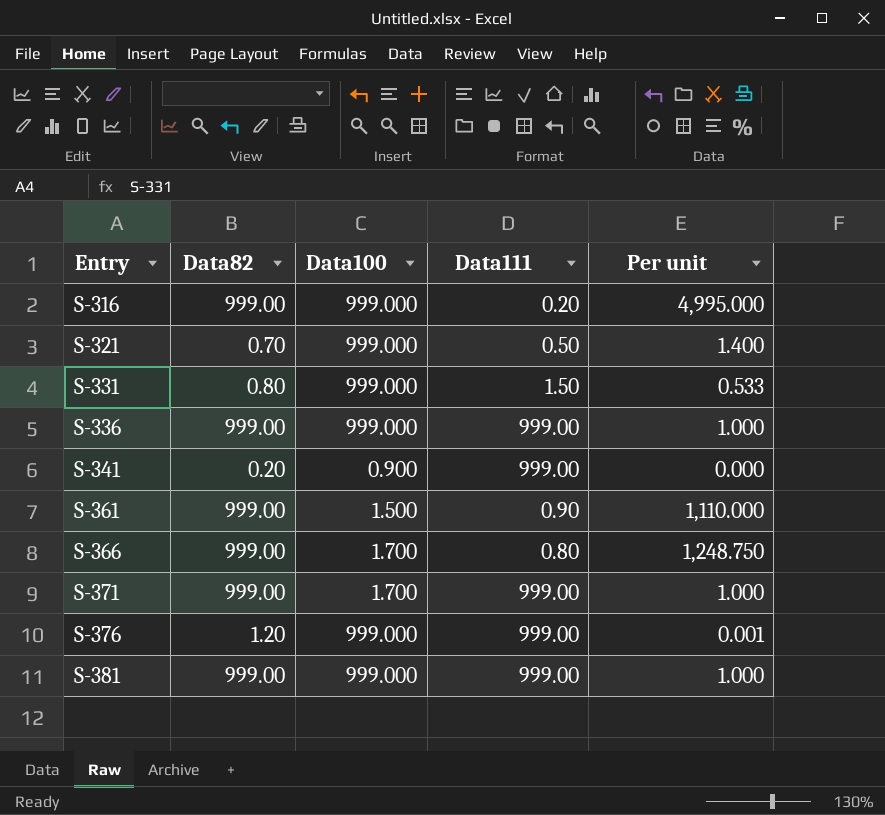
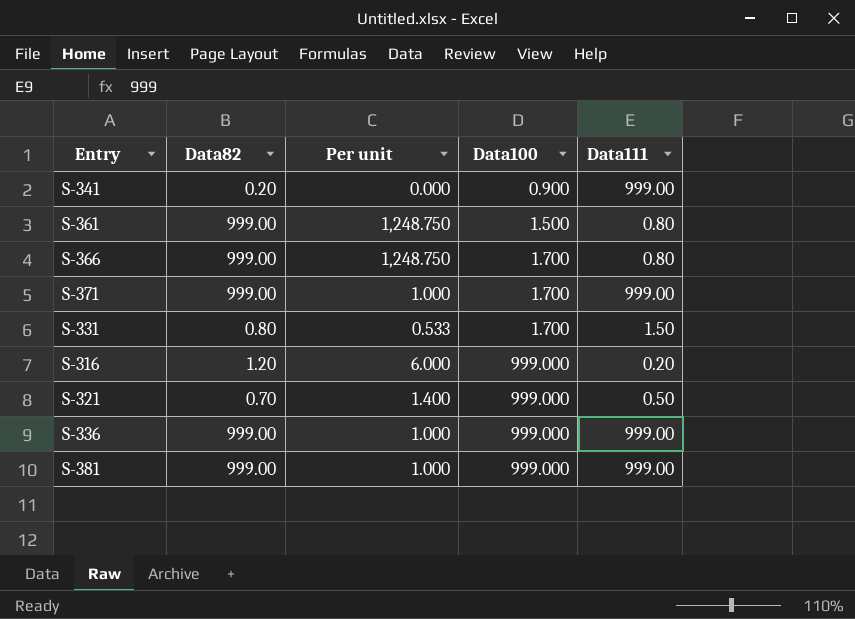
row order: Entry ascending -> Data100 ascending
column Per unit | position: 5 -> 3
row S-376: 1.20 | 999.000 | 999.00 | 0.001 -> none
S-361 | Per unit: 1,110.000 -> 1,248.750
S-361 | Data111: 0.90 -> 0.80
S-331 | Data100: 999.000 -> 1.700
S-316 | Data82: 999.00 -> 1.20
S-316 | Per unit: 4,995.000 -> 6.000

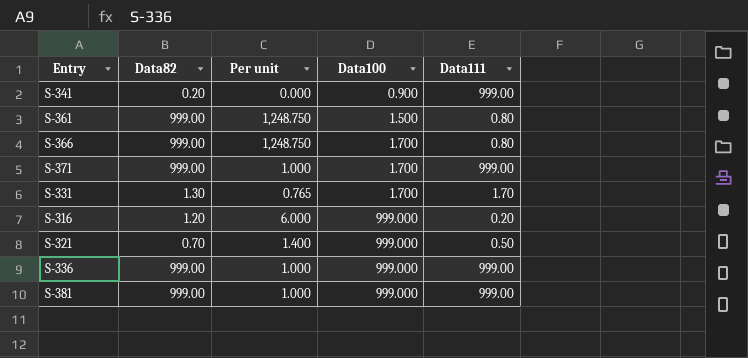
S-331 | Data82: 0.80 -> 1.30
S-331 | Per unit: 0.533 -> 0.765
S-331 | Data111: 1.50 -> 1.70

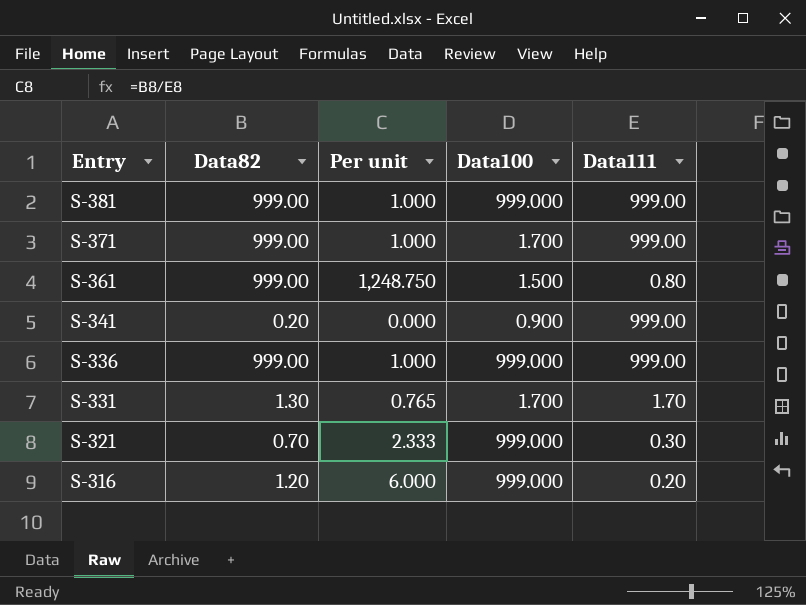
row order: Data100 ascending -> Entry descending
row S-366: 999.00 | 1,248.750 | 1.700 | 0.80 -> none
S-321 | Per unit: 1.400 -> 2.333
S-321 | Data111: 0.50 -> 0.30

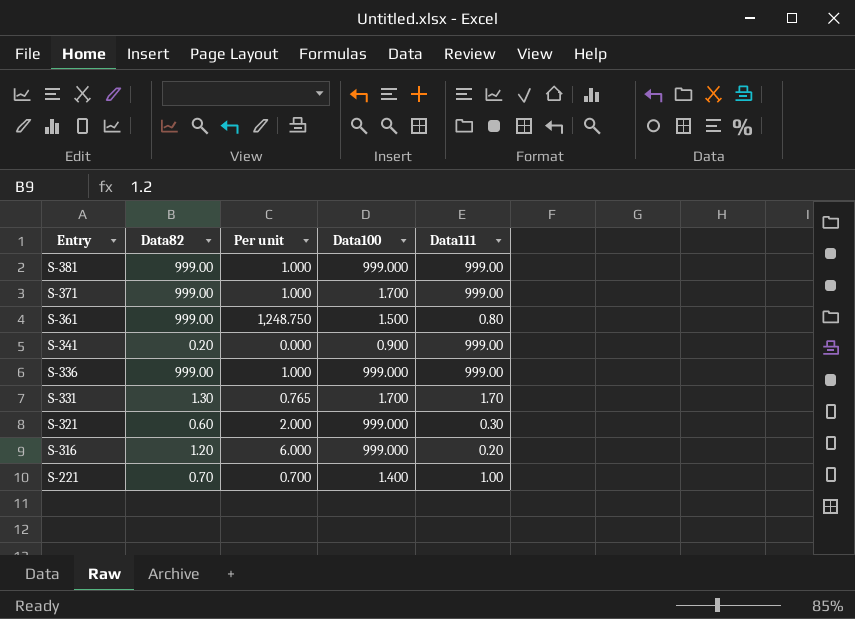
S-321 | Data82: 0.70 -> 0.60
S-321 | Per unit: 2.333 -> 2.000
row S-221: none -> 0.70 | 0.700 | 1.400 | 1.00

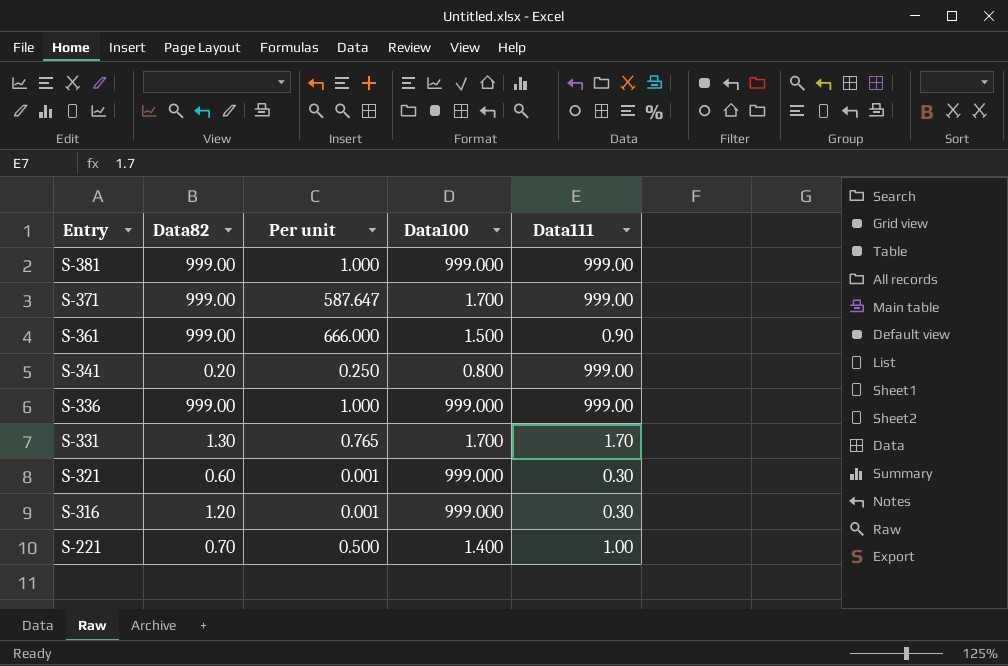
column Per unit | formula: [Data82] / [Data111] -> [Data82] / [Data100]
S-361 | Data111: 0.80 -> 0.90
S-341 | Data100: 0.900 -> 0.800
S-316 | Data111: 0.20 -> 0.30

